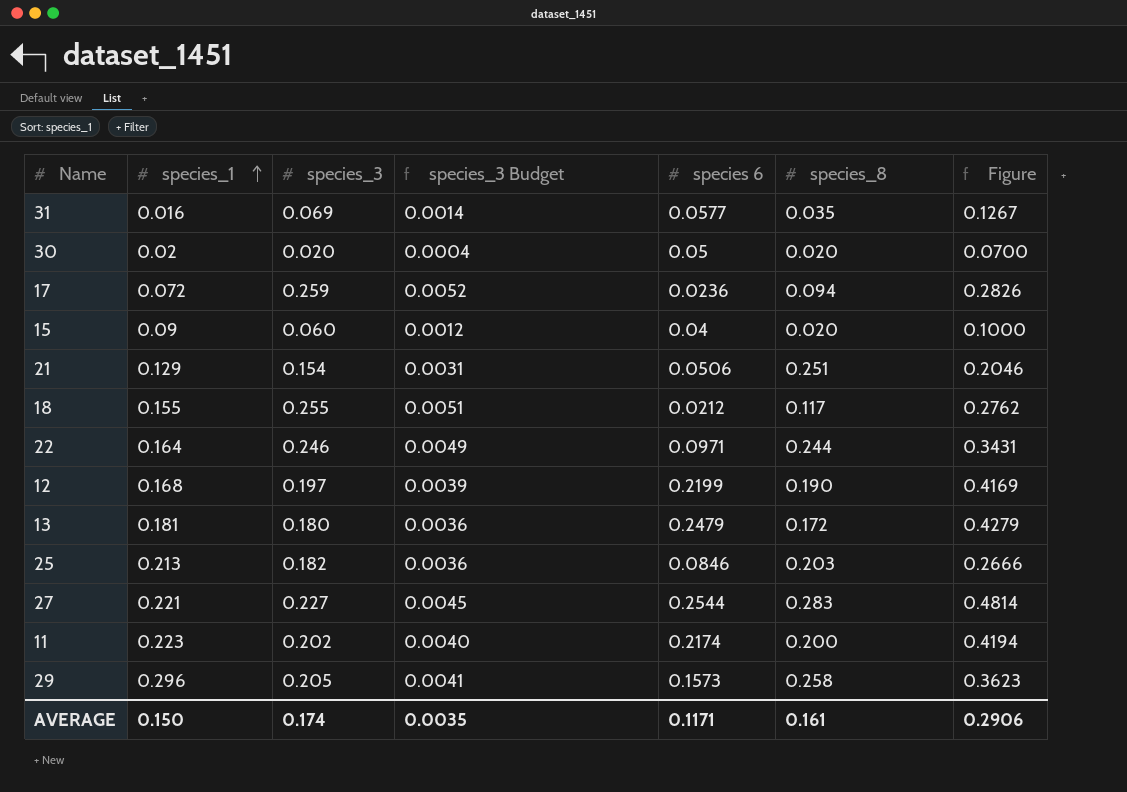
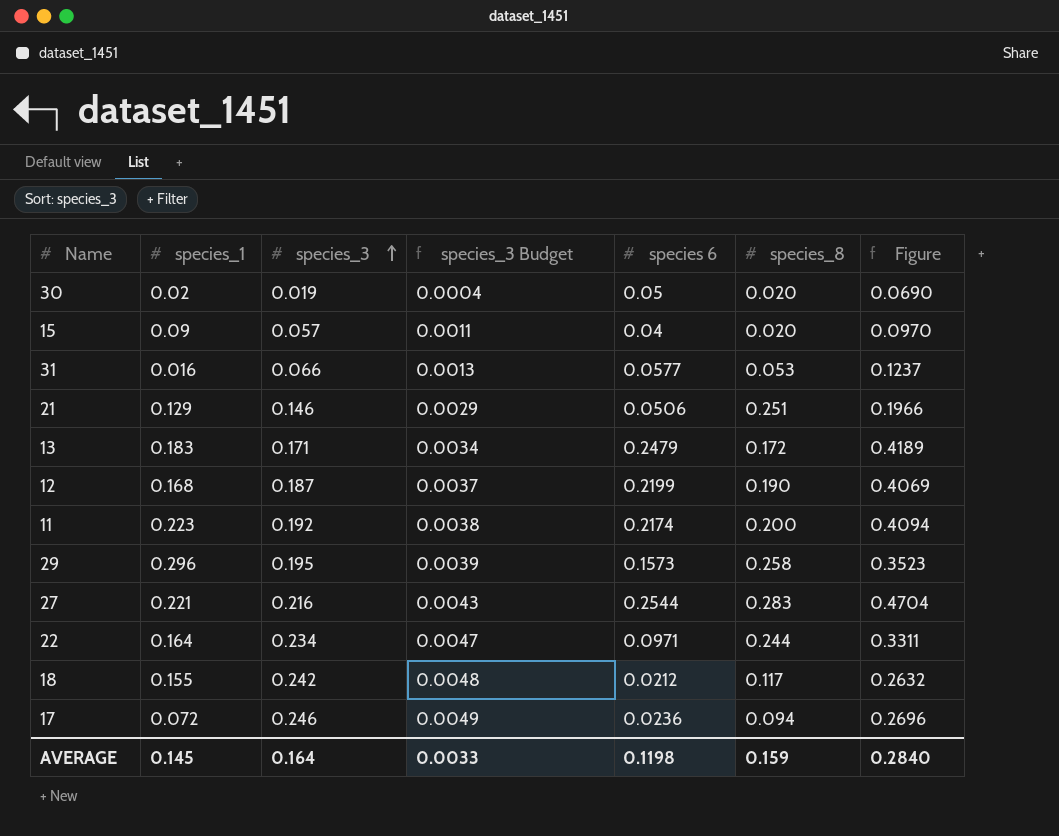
row order: species_1 ascending -> species_3 ascending
row 25: 0.213 | 0.182 | 0.0036 | 0.0846 | 0.203 | 0.2666 -> none
30 | species_3: 0.020 -> 0.019
30 | Figure: 0.0700 -> 0.0690
15 | species_3: 0.060 -> 0.057
15 | species_3 Budget: 0.0012 -> 0.0011
15 | Figure: 0.1000 -> 0.0970
31 | species_3: 0.069 -> 0.066
31 | species_3 Budget: 0.0014 -> 0.0013
31 | species_8: 0.035 -> 0.053
31 | Figure: 0.1267 -> 0.1237
21 | species_3: 0.154 -> 0.146
21 | species_3 Budget: 0.0031 -> 0.0029
21 | Figure: 0.2046 -> 0.1966
13 | species_1: 0.181 -> 0.183
13 | species_3: 0.180 -> 0.171
13 | species_3 Budget: 0.0036 -> 0.0034
13 | Figure: 0.4279 -> 0.4189
12 | species_3: 0.197 -> 0.187
12 | species_3 Budget: 0.0039 -> 0.0037
12 | Figure: 0.4169 -> 0.4069
11 | species_3: 0.202 -> 0.192
11 | species_3 Budget: 0.0040 -> 0.0038
11 | Figure: 0.4194 -> 0.4094
29 | species_3: 0.205 -> 0.195
29 | species_3 Budget: 0.0041 -> 0.0039
29 | Figure: 0.3623 -> 0.3523
27 | species_3: 0.227 -> 0.216
27 | species_3 Budget: 0.0045 -> 0.0043
27 | Figure: 0.4814 -> 0.4704
22 | species_3: 0.246 -> 0.234
22 | species_3 Budget: 0.0049 -> 0.0047
22 | Figure: 0.3431 -> 0.3311
18 | species_3: 0.255 -> 0.242
18 | species_3 Budget: 0.0051 -> 0.0048
18 | Figure: 0.2762 -> 0.2632
17 | species_3: 0.259 -> 0.246
17 | species_3 Budget: 0.0052 -> 0.0049
17 | Figure: 0.2826 -> 0.2696
AVERAGE | species_1: 0.150 -> 0.145
AVERAGE | species_3: 0.174 -> 0.164
AVERAGE | species_3 Budget: 0.0035 -> 0.0033
AVERAGE | species 6: 0.1171 -> 0.1198
AVERAGE | species_8: 0.161 -> 0.159
AVERAGE | Figure: 0.2906 -> 0.2840

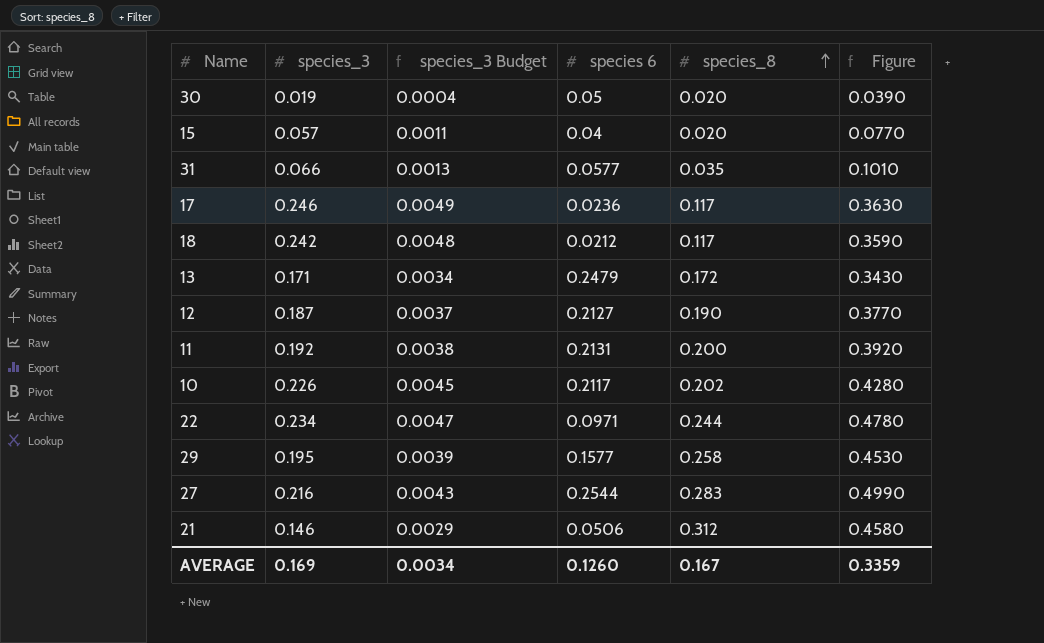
row order: species_3 ascending -> species_8 ascending
column species_1 | position: 2 -> none
column Figure | formula: [species_3] + [species 6] -> [species_3] + [species_8]
31 | species_8: 0.053 -> 0.035
17 | species_8: 0.094 -> 0.117
12 | species 6: 0.2199 -> 0.2127
11 | species 6: 0.2174 -> 0.2131
row 10: none -> 0.226 | 0.0045 | 0.2117 | 0.202 | 0.4280
29 | species 6: 0.1573 -> 0.1577
21 | species_8: 0.251 -> 0.312
AVERAGE | species_3: 0.164 -> 0.169
AVERAGE | species_3 Budget: 0.0033 -> 0.0034
AVERAGE | species 6: 0.1198 -> 0.1260
AVERAGE | species_8: 0.159 -> 0.167
AVERAGE | Figure: 0.2840 -> 0.3359

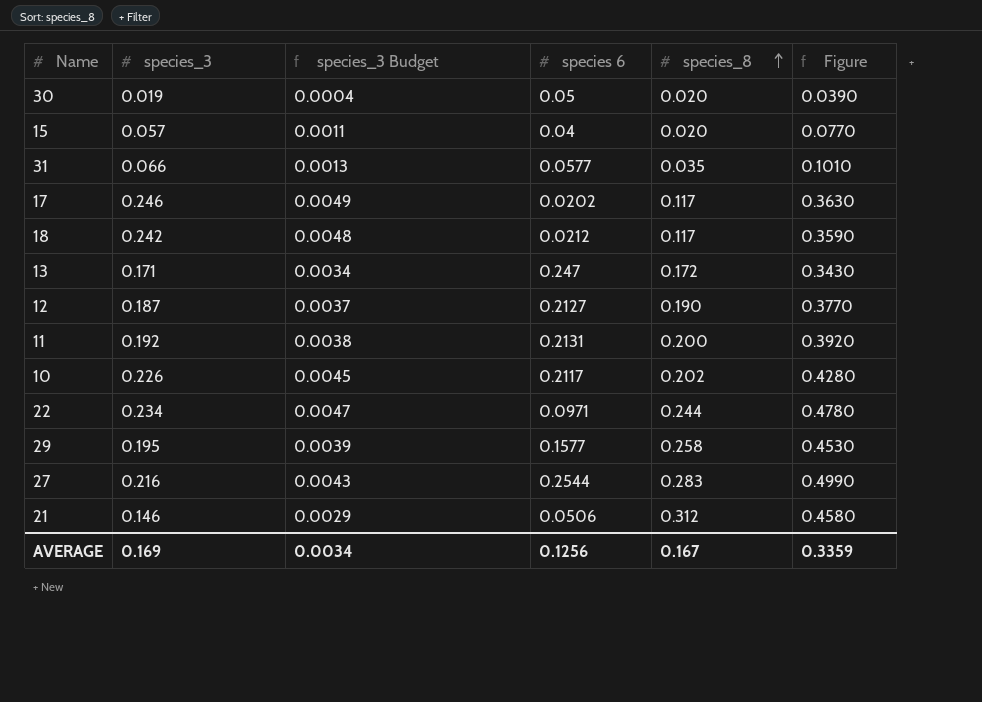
17 | species 6: 0.0236 -> 0.0202
13 | species 6: 0.2479 -> 0.247
AVERAGE | species 6: 0.1260 -> 0.1256

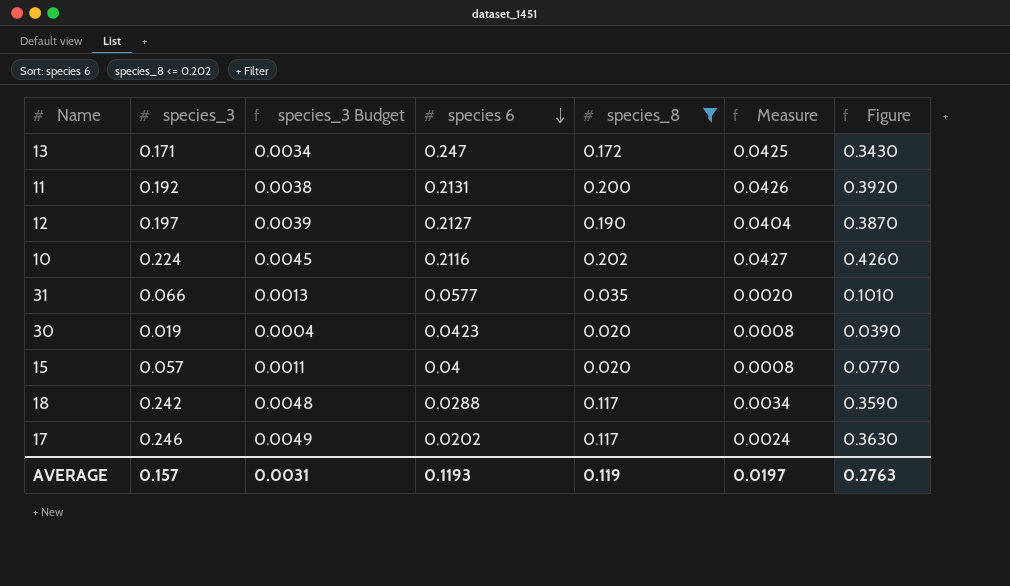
filter: none -> species_8 <= 0.202
row order: species_8 ascending -> species 6 descending
column Measure | formula: none -> [species 6] * [species_8]
12 | species_3: 0.187 -> 0.197
12 | species_3 Budget: 0.0037 -> 0.0039
12 | Figure: 0.3770 -> 0.3870
10 | species_3: 0.226 -> 0.224
10 | species 6: 0.2117 -> 0.2116
10 | Figure: 0.4280 -> 0.4260
30 | species 6: 0.05 -> 0.0423
18 | species 6: 0.0212 -> 0.0288
AVERAGE | species_3: 0.169 -> 0.157
AVERAGE | species_3 Budget: 0.0034 -> 0.0031
AVERAGE | species 6: 0.1256 -> 0.1193
AVERAGE | species_8: 0.167 -> 0.119
AVERAGE | Figure: 0.3359 -> 0.2763

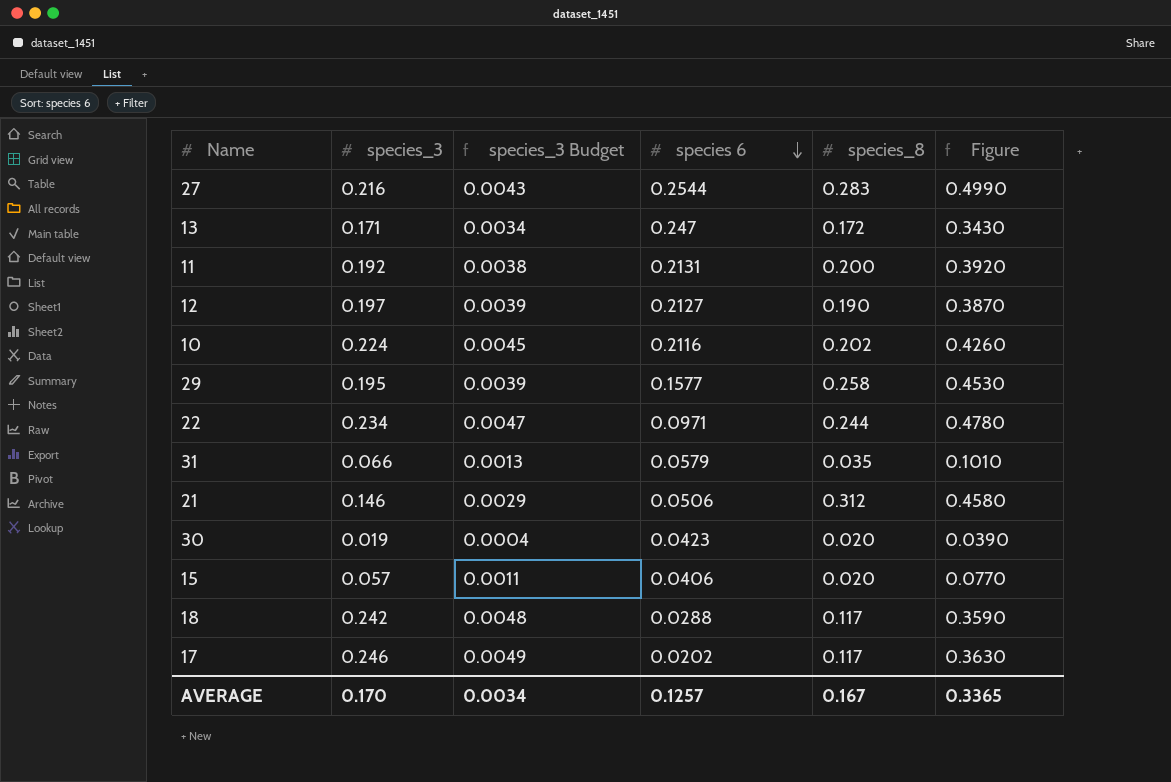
filter: species_8 <= 0.202 -> none
column Measure | formula: [species 6] * [species_8] -> none
31 | species 6: 0.0577 -> 0.0579
15 | species 6: 0.04 -> 0.0406
AVERAGE | species_3: 0.157 -> 0.170
AVERAGE | species_3 Budget: 0.0031 -> 0.0034
AVERAGE | species 6: 0.1193 -> 0.1257
AVERAGE | species_8: 0.119 -> 0.167
AVERAGE | Figure: 0.2763 -> 0.3365

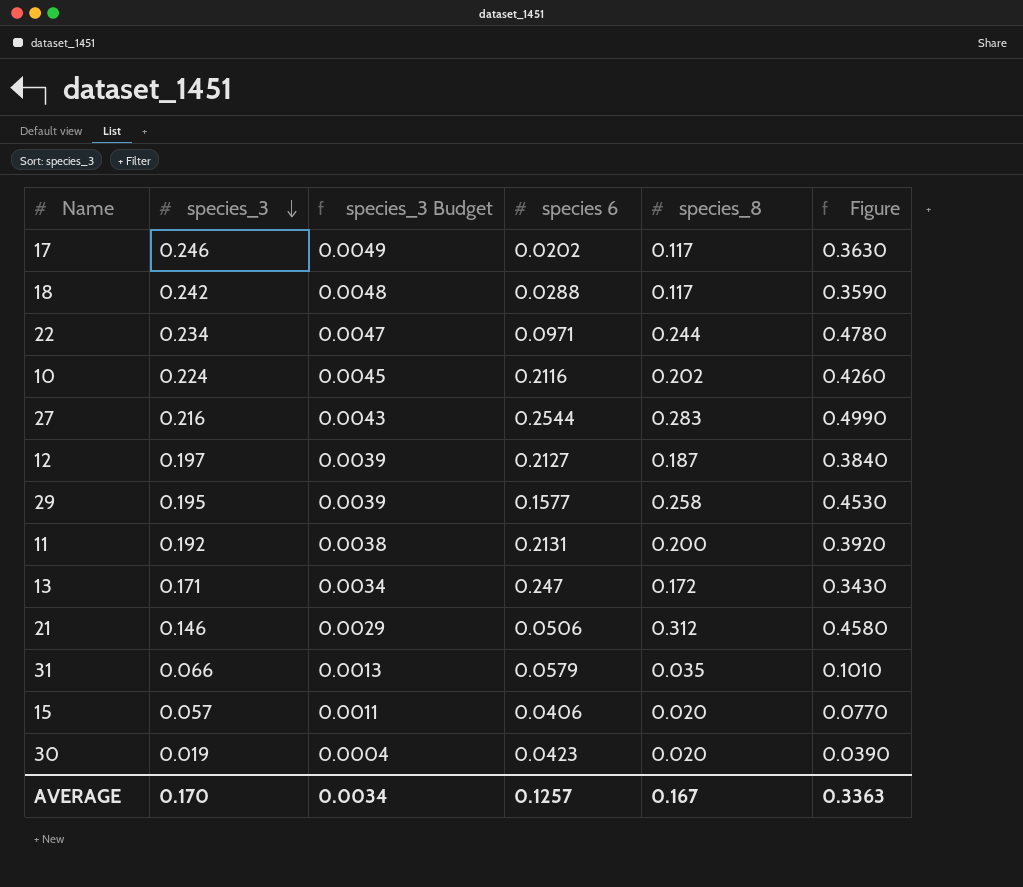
row order: species 6 descending -> species_3 descending
12 | species_8: 0.190 -> 0.187
12 | Figure: 0.3870 -> 0.3840
AVERAGE | Figure: 0.3365 -> 0.3363

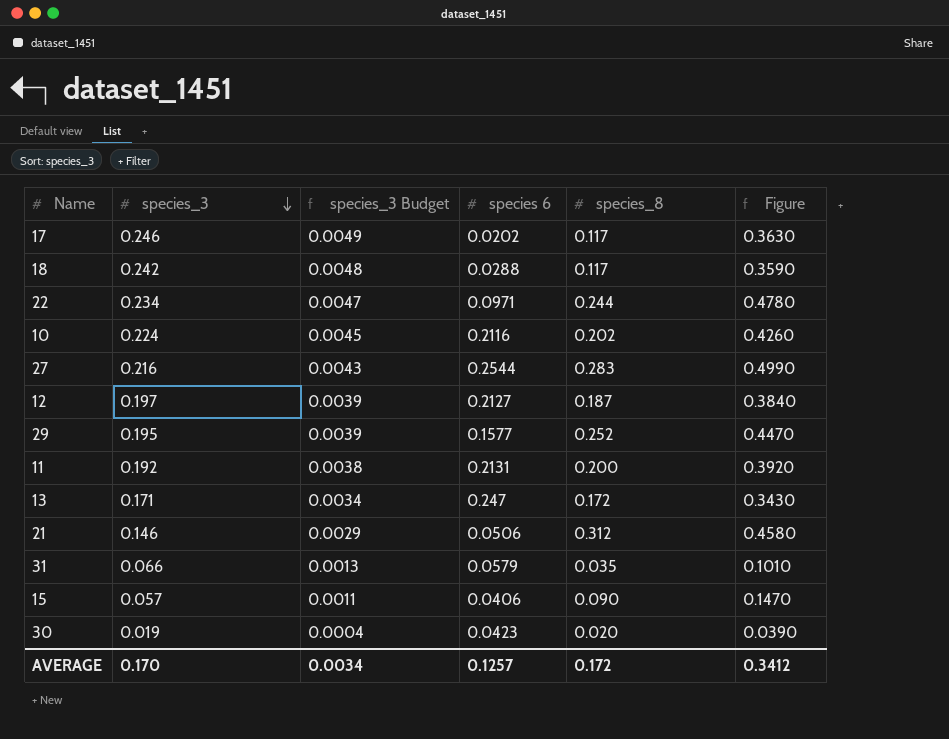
29 | species_8: 0.258 -> 0.252
29 | Figure: 0.4530 -> 0.4470
15 | species_8: 0.020 -> 0.090
15 | Figure: 0.0770 -> 0.1470
AVERAGE | species_8: 0.167 -> 0.172
AVERAGE | Figure: 0.3363 -> 0.3412

